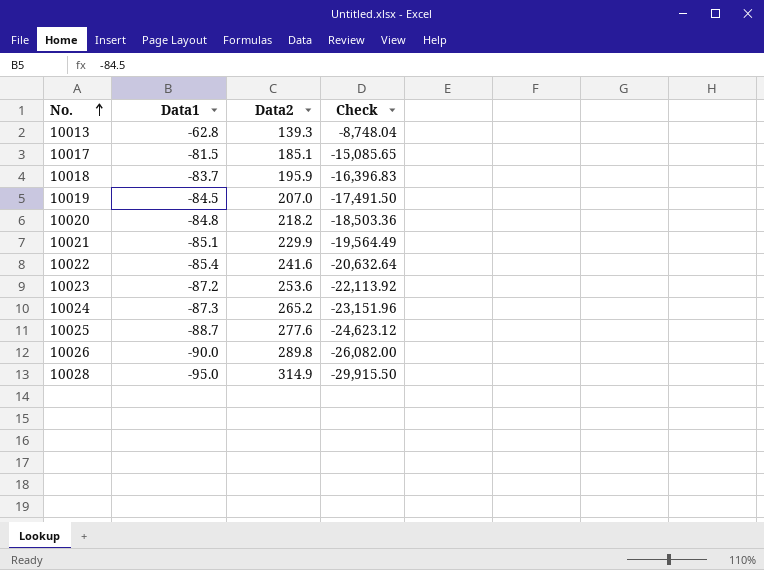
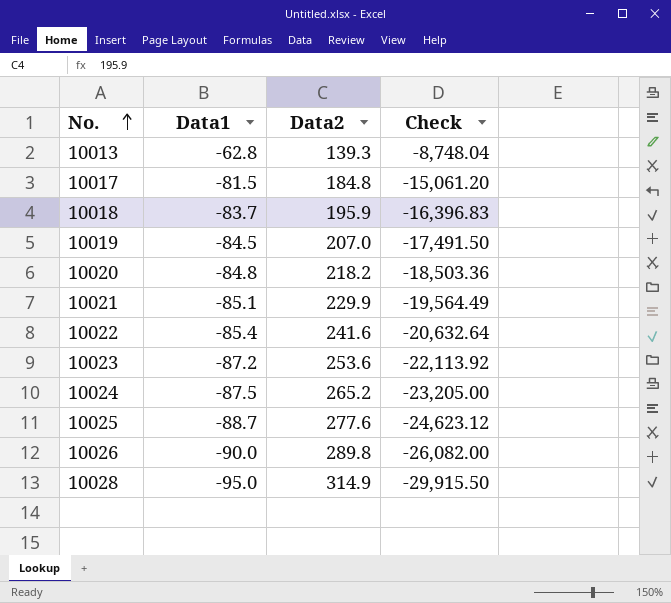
10017 | Data2: 185.1 -> 184.8
10017 | Check: -15,085.65 -> -15,061.20
10024 | Data1: -87.3 -> -87.5
10024 | Check: -23,151.96 -> -23,205.00

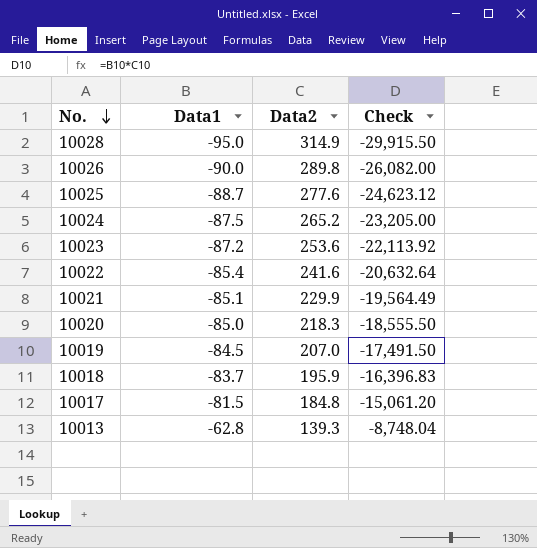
row order: No. ascending -> No. descending
10020 | Data1: -84.8 -> -85.0
10020 | Data2: 218.2 -> 218.3
10020 | Check: -18,503.36 -> -18,555.50

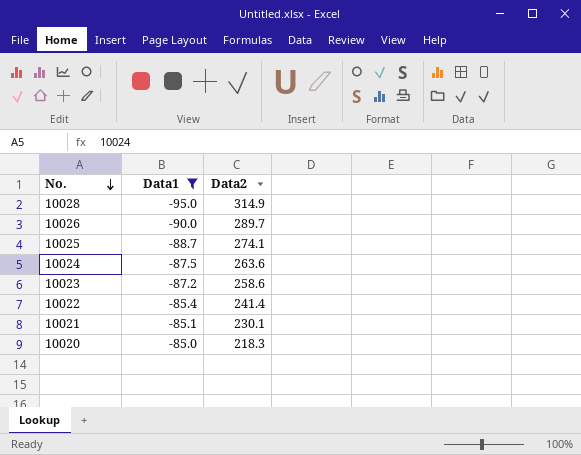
filter: none -> Data1 <= -85.0
column Check | formula: [Data1] * [Data2] -> none
10026 | Data2: 289.8 -> 289.7
10025 | Data2: 277.6 -> 274.1
10024 | Data2: 265.2 -> 263.6
10023 | Data2: 253.6 -> 258.6
10022 | Data2: 241.6 -> 241.4
10021 | Data2: 229.9 -> 230.1

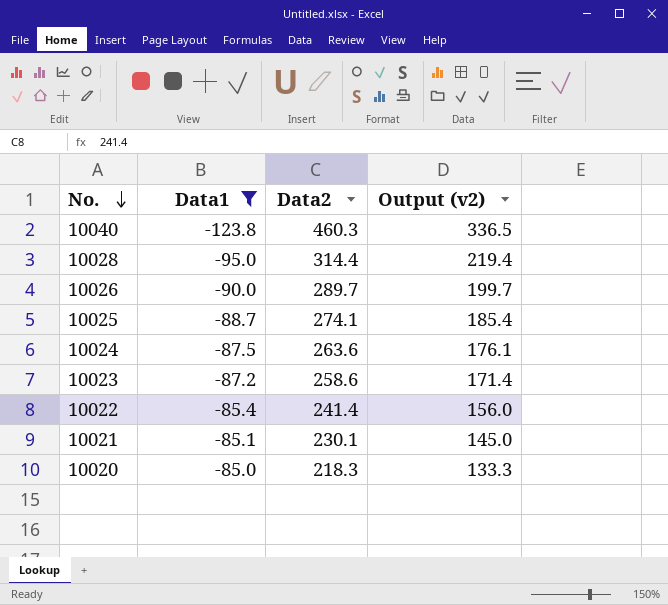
column Output (v2) | formula: none -> [Data1] + [Data2]
row 10040: none -> -123.8 | 460.3 | 336.5
10028 | Data2: 314.9 -> 314.4

